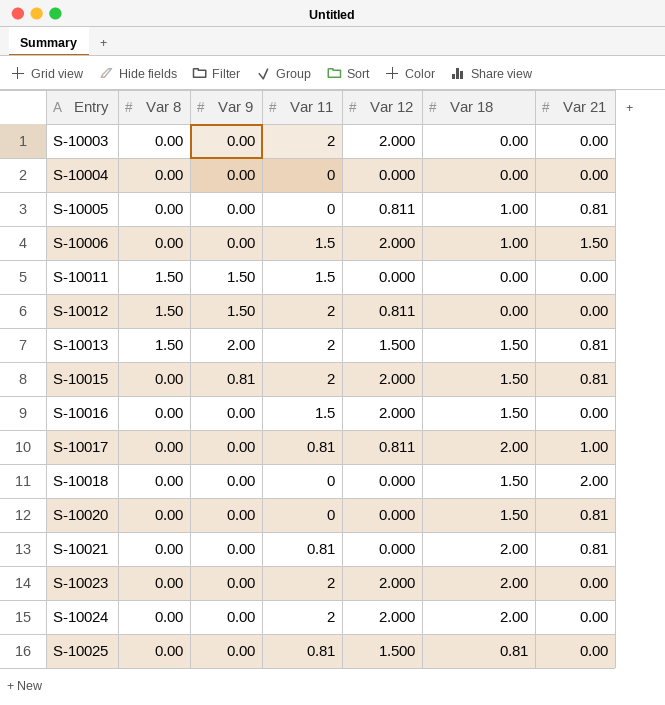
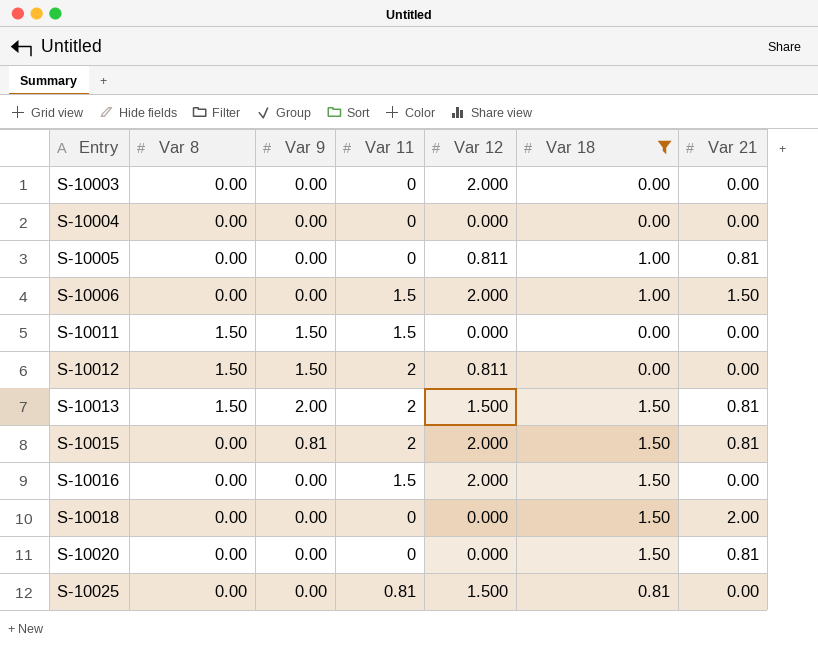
filter: none -> Var 18 != 2.00
S-10003 | Var 11: 2 -> 0

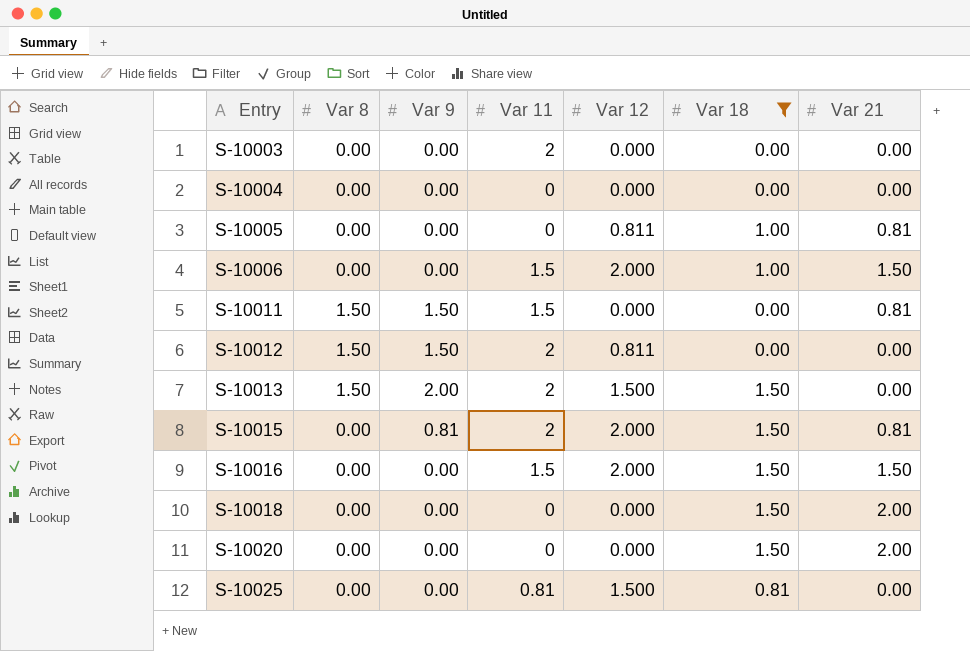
S-10003 | Var 11: 0 -> 2
S-10003 | Var 12: 2.000 -> 0.000
S-10011 | Var 21: 0.00 -> 0.81
S-10013 | Var 21: 0.81 -> 0.00
S-10016 | Var 21: 0.00 -> 1.50
S-10020 | Var 21: 0.81 -> 2.00

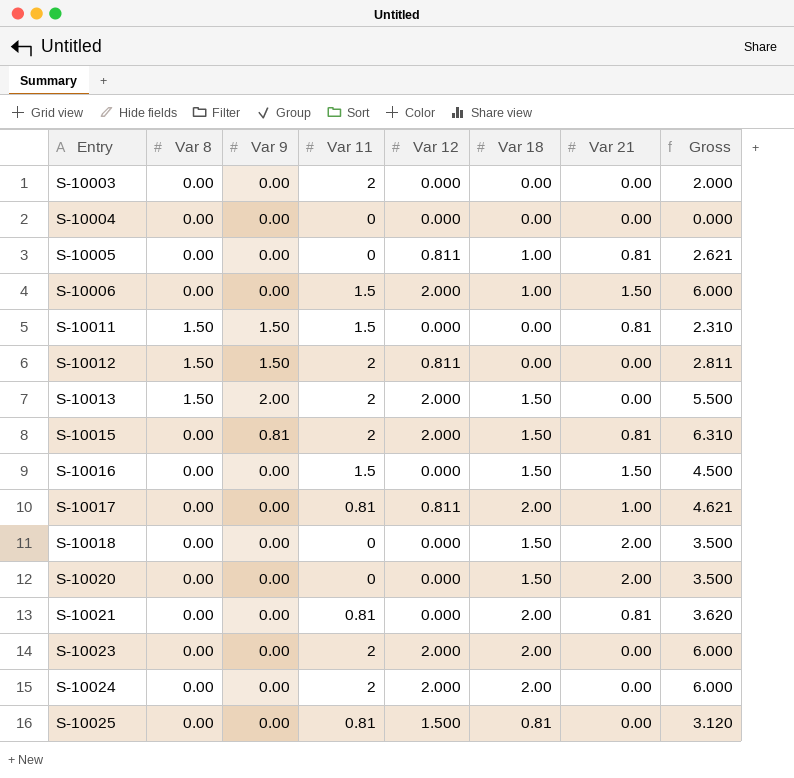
filter: Var 18 != 2.00 -> none
column Gross | formula: none -> [Var 11] + [Var 12] + [Var 18] + [Var 21]
S-10013 | Var 12: 1.500 -> 2.000
S-10016 | Var 12: 2.000 -> 0.000

